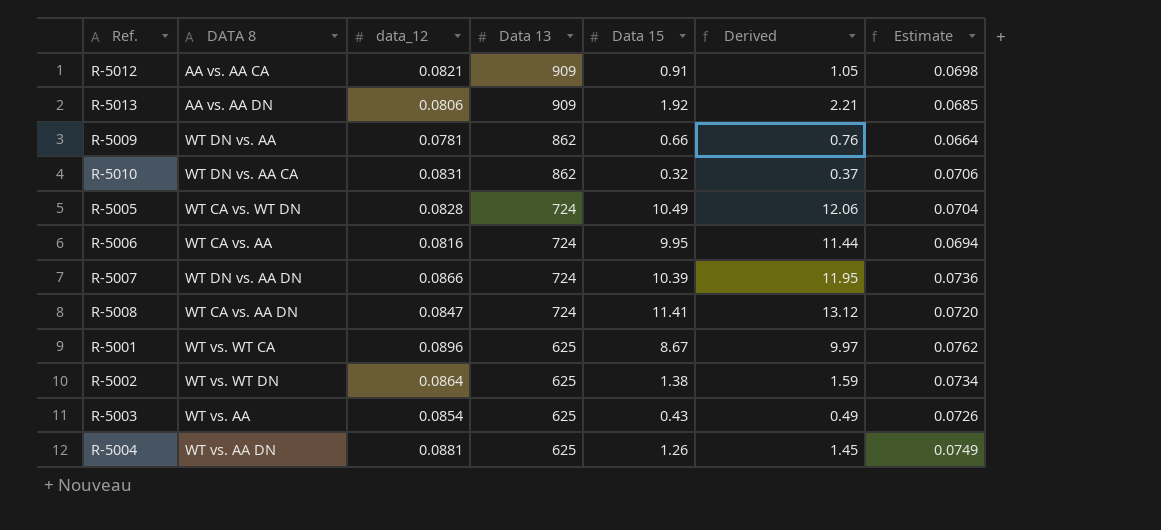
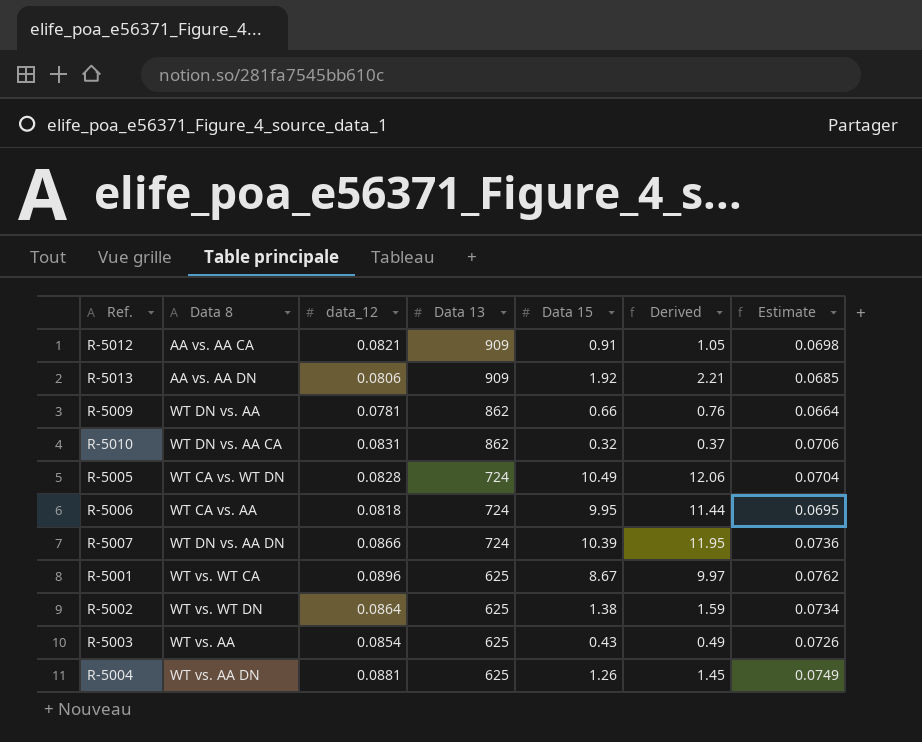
column name: DATA 8 -> Data 8
row R-5008: WT CA vs. AA DN | 0.0847 | 724 | 11.41 | 13.12 | 0.0720 -> none
R-5006 | data_12: 0.0816 -> 0.0818
R-5006 | Estimate: 0.0694 -> 0.0695

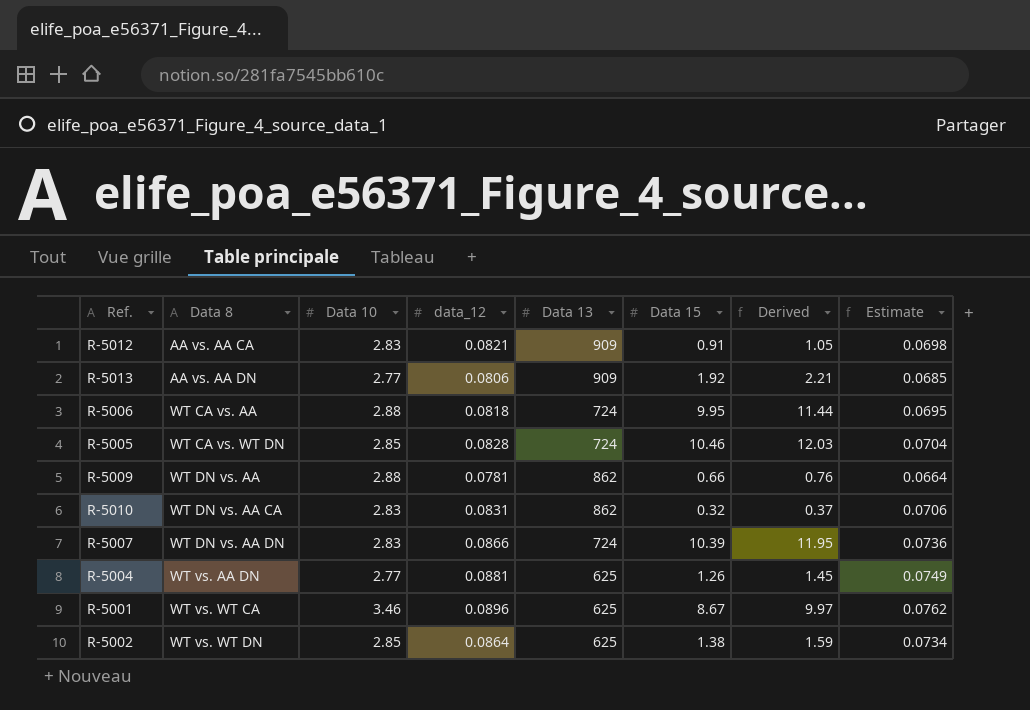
row order: Data 13 descending -> Data 8 ascending
column Data 10 | position: none -> 3
row R-5003: WT vs. AA | 0.0854 | 625 | 0.43 | 0.49 | 0.0726 -> none
R-5005 | Data 15: 10.49 -> 10.46
R-5005 | Derived: 12.06 -> 12.03

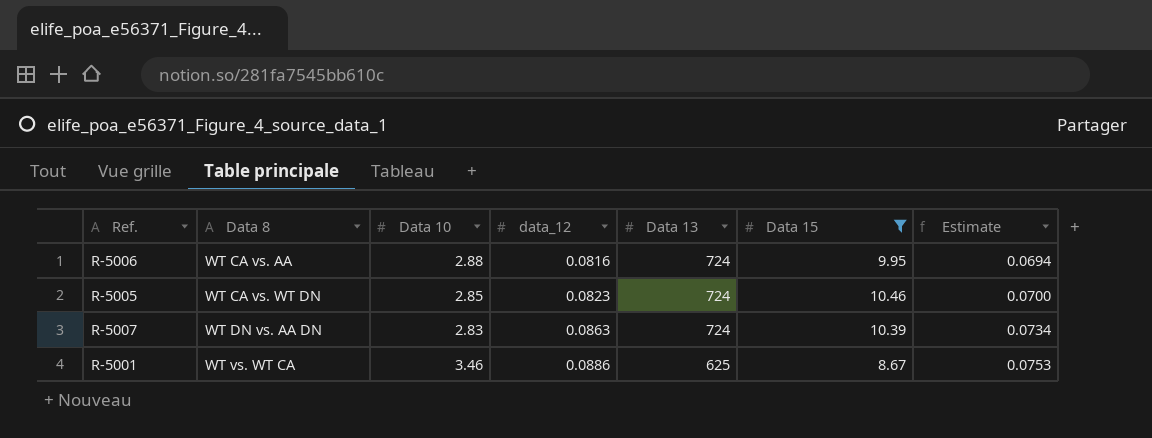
filter: none -> Data 15 >= 8.67
column Derived | formula: [Data 15] * 1.15 -> none
R-5006 | data_12: 0.0818 -> 0.0816
R-5006 | Estimate: 0.0695 -> 0.0694
R-5005 | data_12: 0.0828 -> 0.0823
R-5005 | Estimate: 0.0704 -> 0.0700
R-5007 | data_12: 0.0866 -> 0.0863
R-5007 | Estimate: 0.0736 -> 0.0734
R-5001 | data_12: 0.0896 -> 0.0886
R-5001 | Estimate: 0.0762 -> 0.0753

